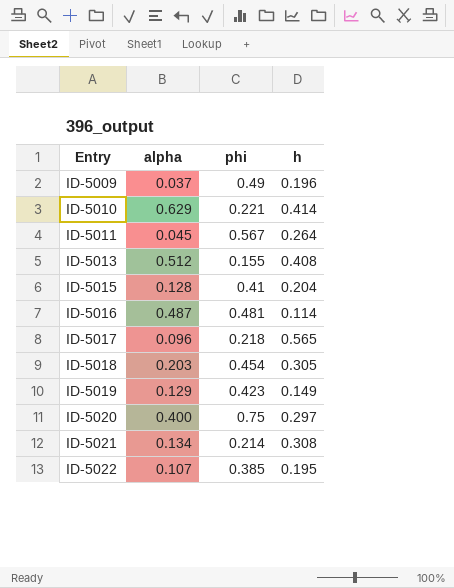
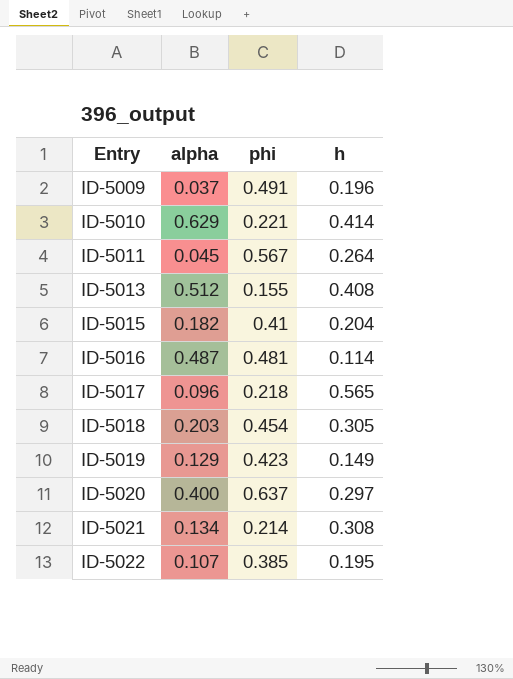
ID-5009 | phi: 0.49 -> 0.491
ID-5015 | alpha: 0.128 -> 0.182
ID-5020 | phi: 0.75 -> 0.637

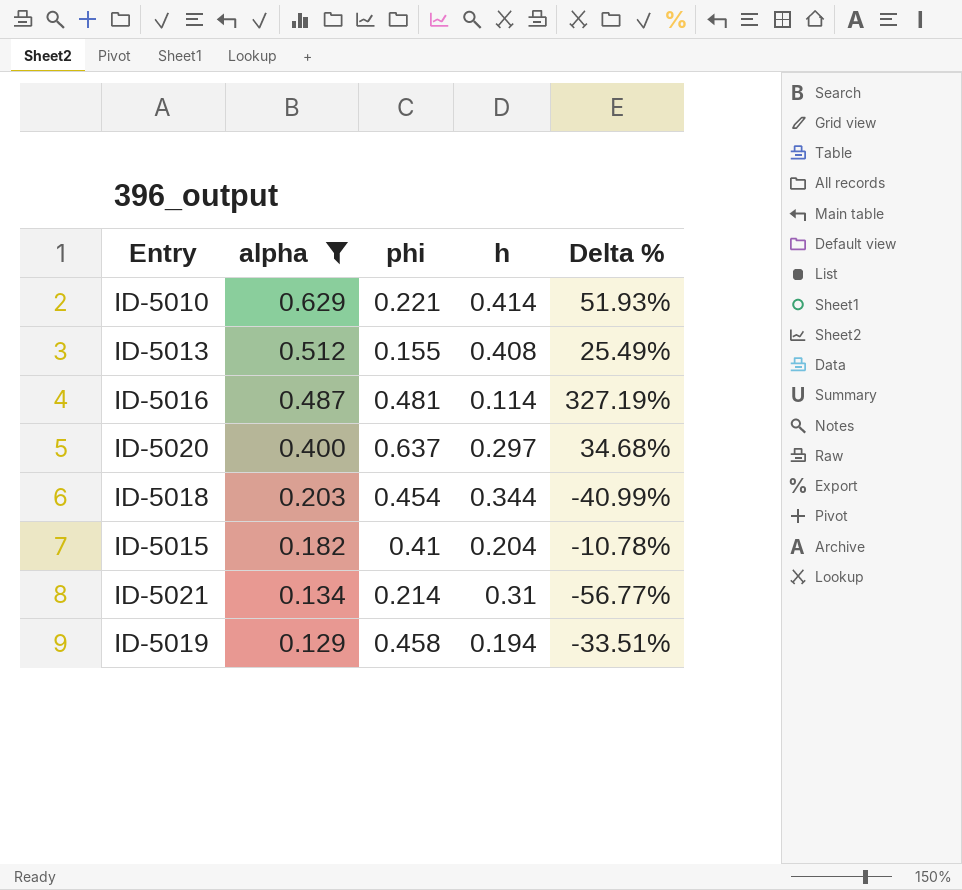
filter: none -> alpha >= 0.129
row order: Entry ascending -> alpha descending
column Delta % | formula: none -> ([alpha] - [h]) / [h]
ID-5018 | h: 0.305 -> 0.344
ID-5021 | h: 0.308 -> 0.31
ID-5019 | phi: 0.423 -> 0.458
ID-5019 | h: 0.149 -> 0.194

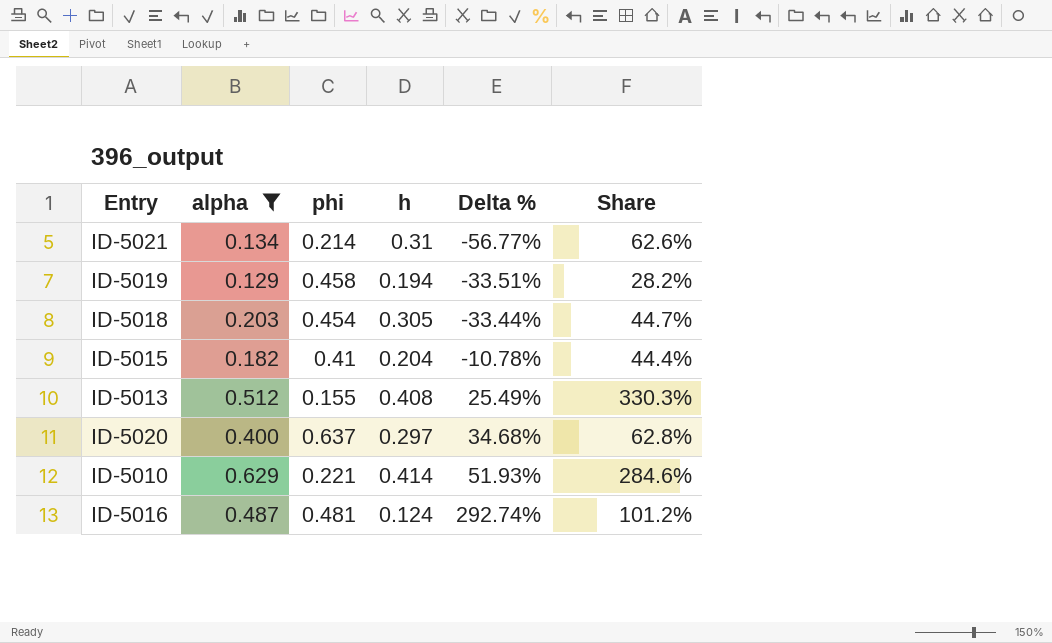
row order: alpha descending -> Delta % ascending
column Share | formula: none -> [alpha] / [phi]
ID-5018 | h: 0.344 -> 0.305
ID-5018 | Delta %: -40.99% -> -33.44%
ID-5016 | h: 0.114 -> 0.124
ID-5016 | Delta %: 327.19% -> 292.74%

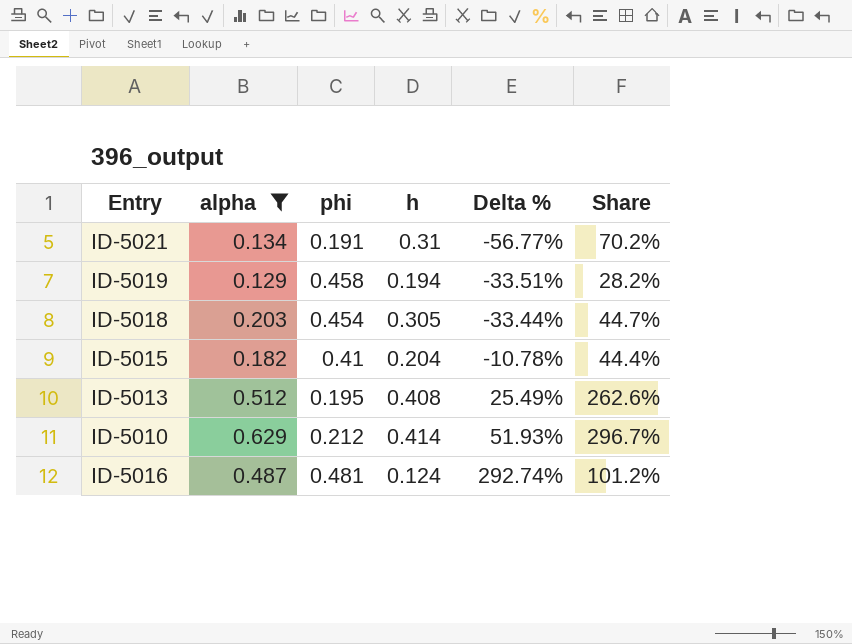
row ID-5020: 0.400 | 0.637 | 0.297 | 34.68% | 62.8% -> none
ID-5021 | phi: 0.214 -> 0.191
ID-5021 | Share: 62.6% -> 70.2%
ID-5013 | phi: 0.155 -> 0.195
ID-5013 | Share: 330.3% -> 262.6%
ID-5010 | phi: 0.221 -> 0.212
ID-5010 | Share: 284.6% -> 296.7%

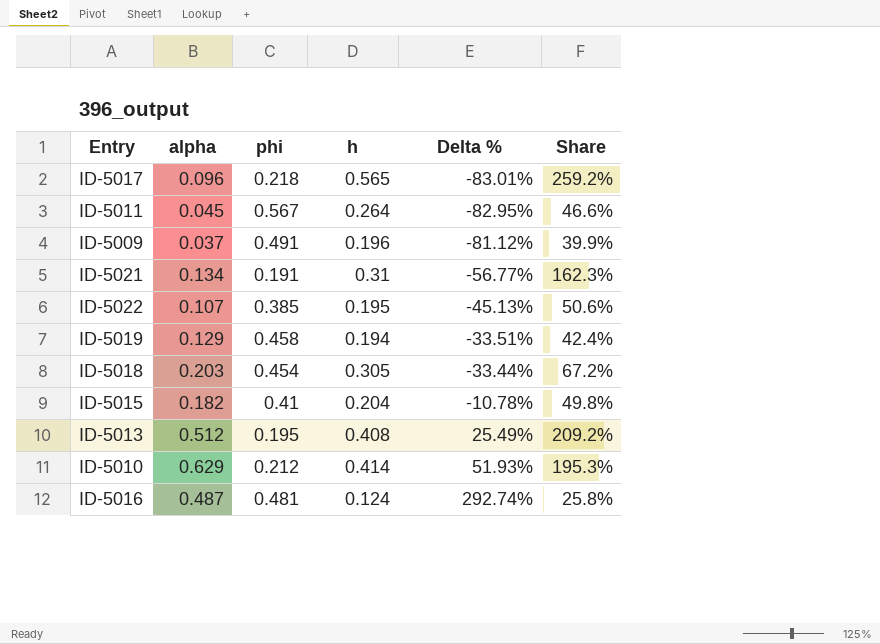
filter: alpha >= 0.129 -> none
column Share | formula: [alpha] / [phi] -> [h] / [phi]

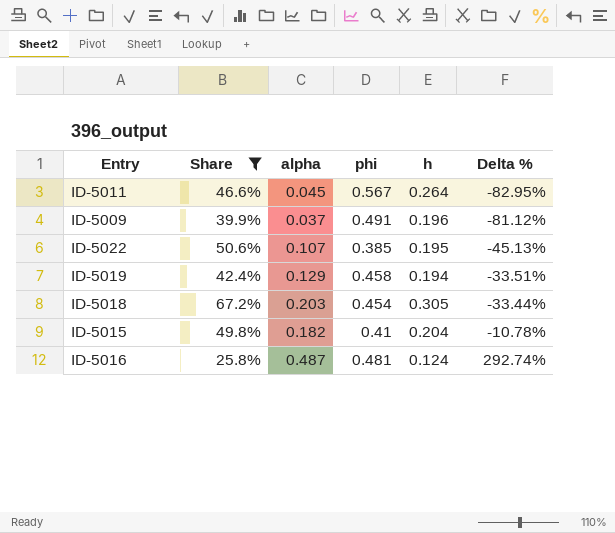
filter: none -> Share <= 67.2%
column Share | position: 6 -> 2

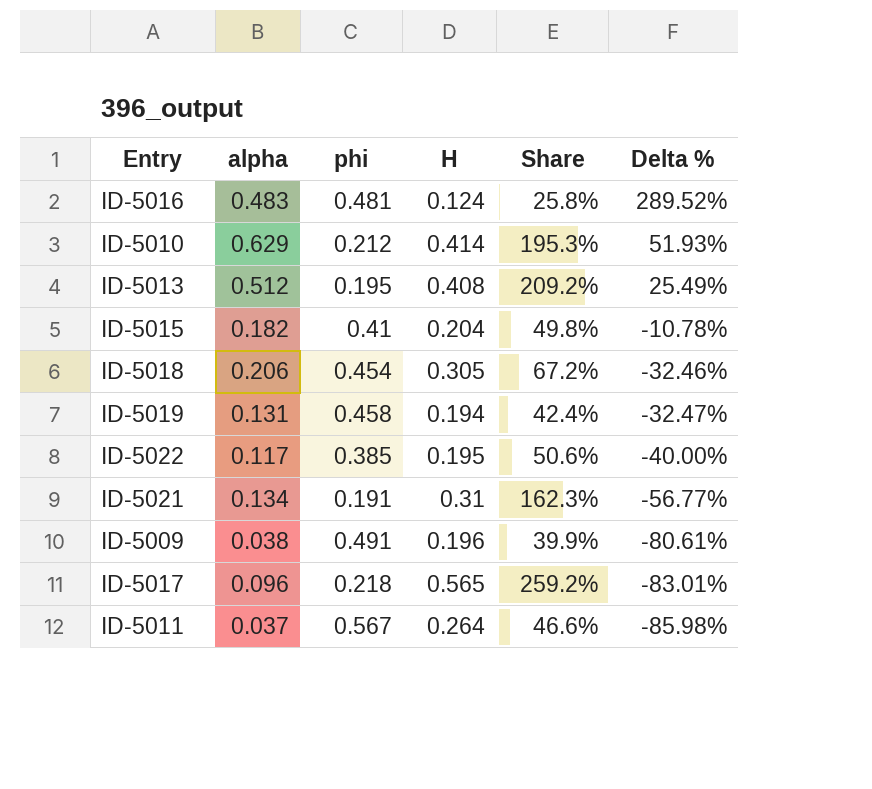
filter: Share <= 67.2% -> none
row order: Delta % ascending -> Delta % descending
column name: h -> H
column Share | position: 2 -> 5
ID-5016 | alpha: 0.487 -> 0.483
ID-5016 | Delta %: 292.74% -> 289.52%
ID-5018 | alpha: 0.203 -> 0.206
ID-5018 | Delta %: -33.44% -> -32.46%
ID-5019 | alpha: 0.129 -> 0.131
ID-5019 | Delta %: -33.51% -> -32.47%
ID-5022 | alpha: 0.107 -> 0.117
ID-5022 | Delta %: -45.13% -> -40.00%
ID-5009 | alpha: 0.037 -> 0.038
ID-5009 | Delta %: -81.12% -> -80.61%
ID-5011 | alpha: 0.045 -> 0.037
ID-5011 | Delta %: -82.95% -> -85.98%

